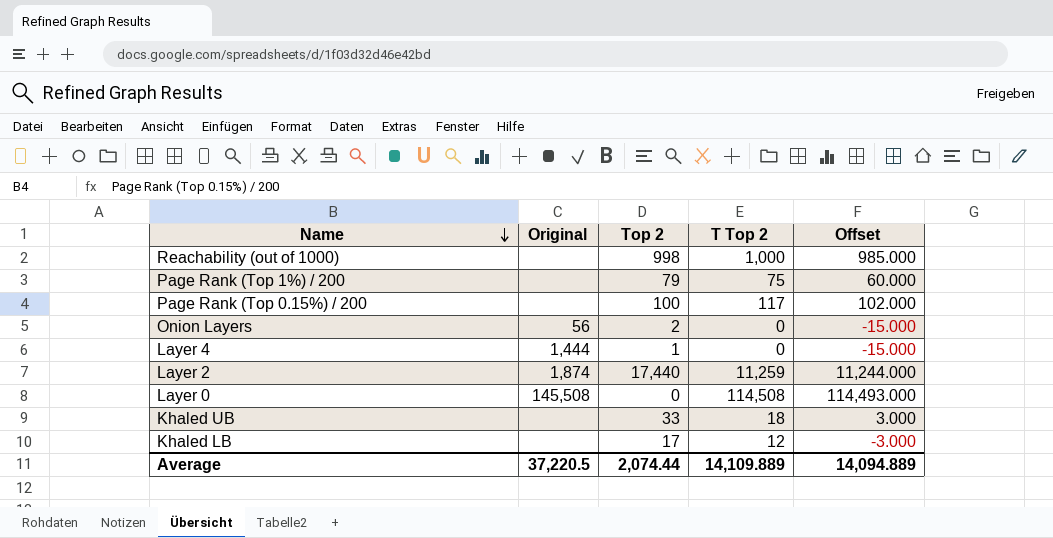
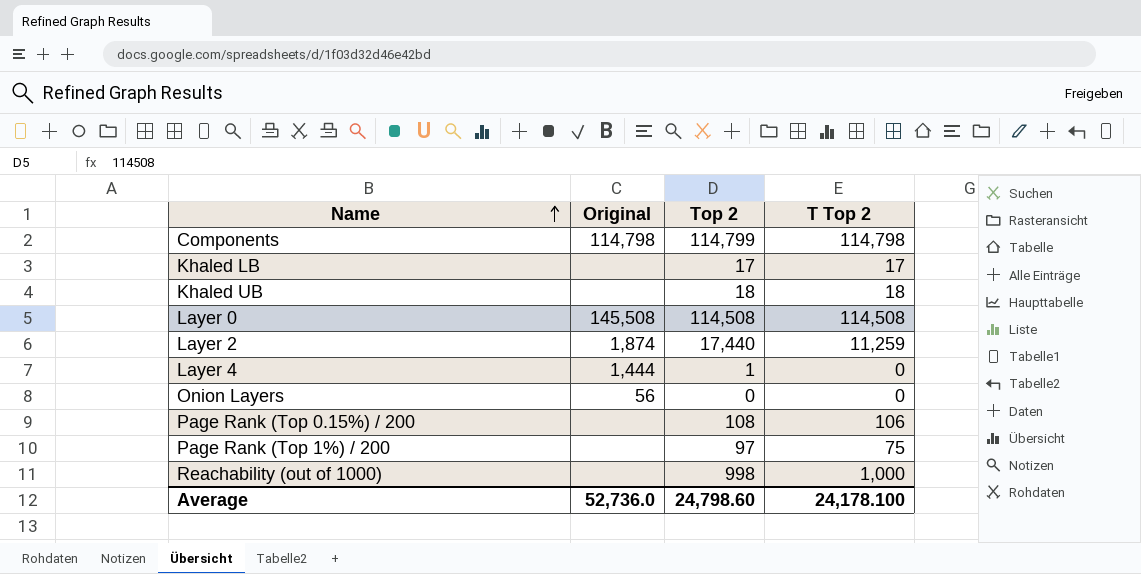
row order: Name descending -> Name ascending
column Offset | formula: [T Top 2] - 15 -> none
row Components: none -> 114,798 | 114,799 | 114,798
Khaled LB | T Top 2: 12 -> 17
Khaled UB | Top 2: 33 -> 18
Layer 0 | Top 2: 0 -> 114,508
Onion Layers | Top 2: 2 -> 0
Page Rank (Top 0.15%) / 200 | Top 2: 100 -> 108
Page Rank (Top 0.15%) / 200 | T Top 2: 117 -> 106
Page Rank (Top 1%) / 200 | Top 2: 79 -> 97
Average | Original: 37,220.5 -> 52,736.0
Average | Top 2: 2,074.44 -> 24,798.60
Average | T Top 2: 14,109.889 -> 24,178.100

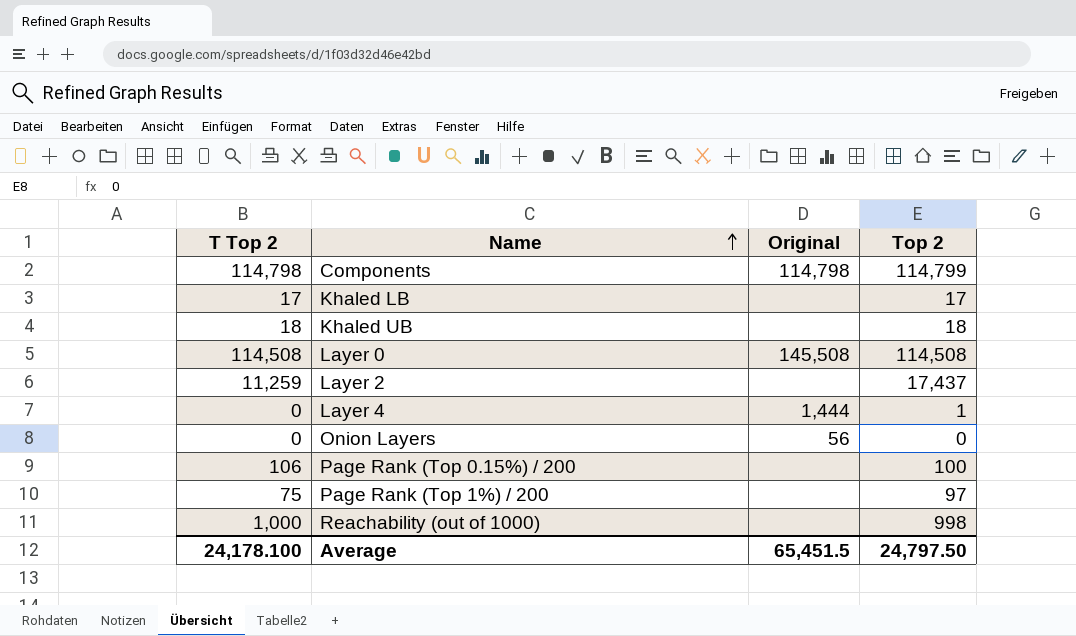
column T Top 2 | position: 4 -> 1
Layer 2 | Original: 1,874 -> none
Layer 2 | Top 2: 17,440 -> 17,437
Page Rank (Top 0.15%) / 200 | Top 2: 108 -> 100
Average | Original: 52,736.0 -> 65,451.5
Average | Top 2: 24,798.60 -> 24,797.50

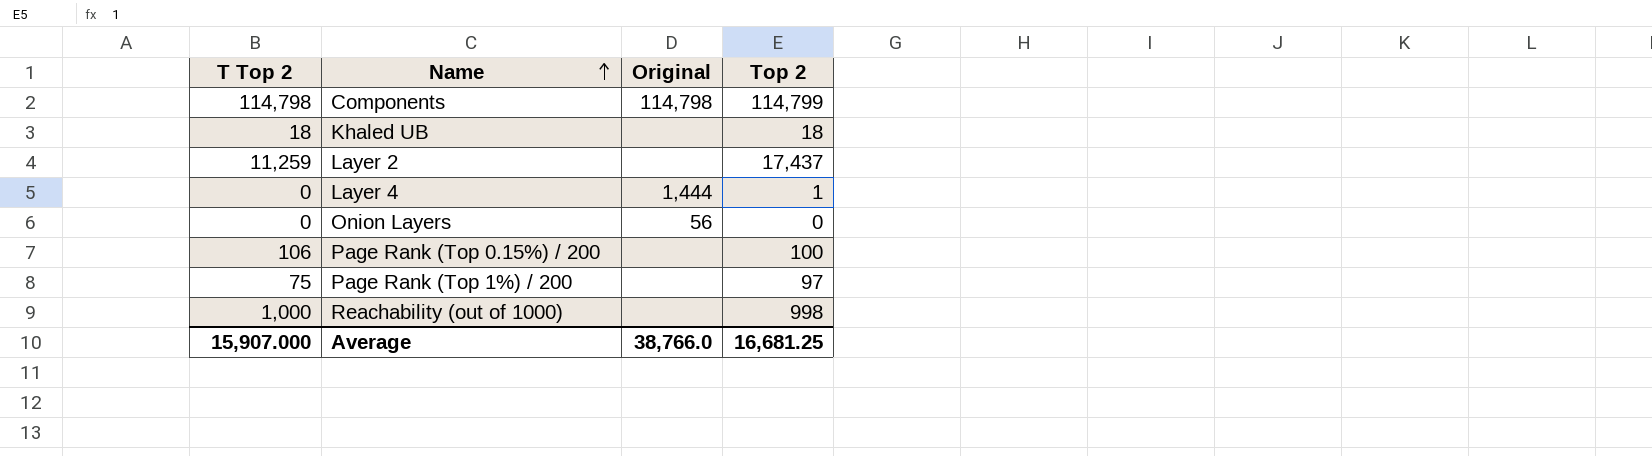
row Khaled LB: 17 | none | 17 -> none
row Layer 0: 114,508 | 145,508 | 114,508 -> none
Average | T Top 2: 24,178.100 -> 15,907.000
Average | Original: 65,451.5 -> 38,766.0
Average | Top 2: 24,797.50 -> 16,681.25

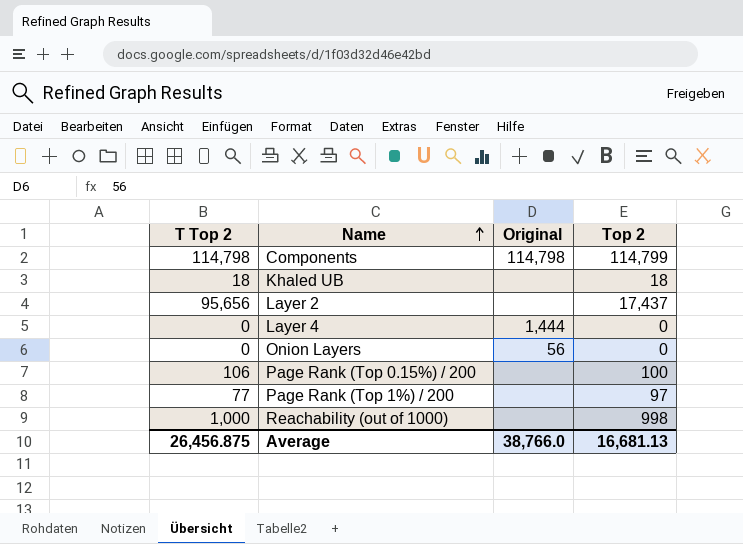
Layer 2 | T Top 2: 11,259 -> 95,656
Layer 4 | Top 2: 1 -> 0
Page Rank (Top 1%) / 200 | T Top 2: 75 -> 77
Average | T Top 2: 15,907.000 -> 26,456.875
Average | Top 2: 16,681.25 -> 16,681.13

